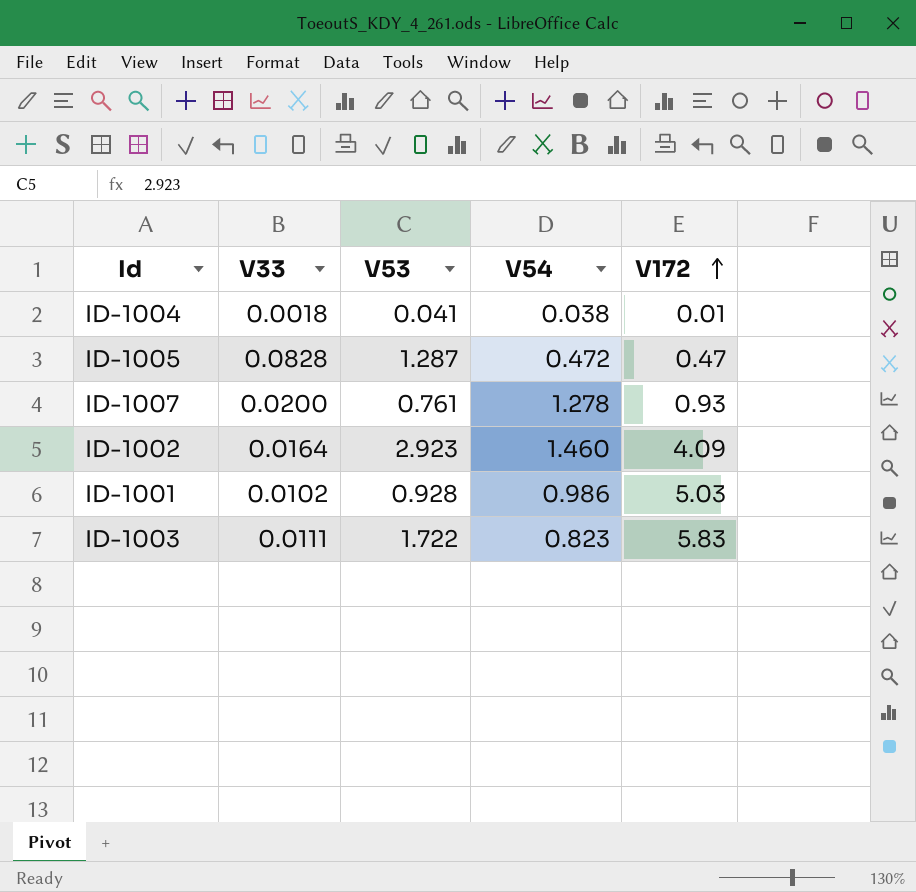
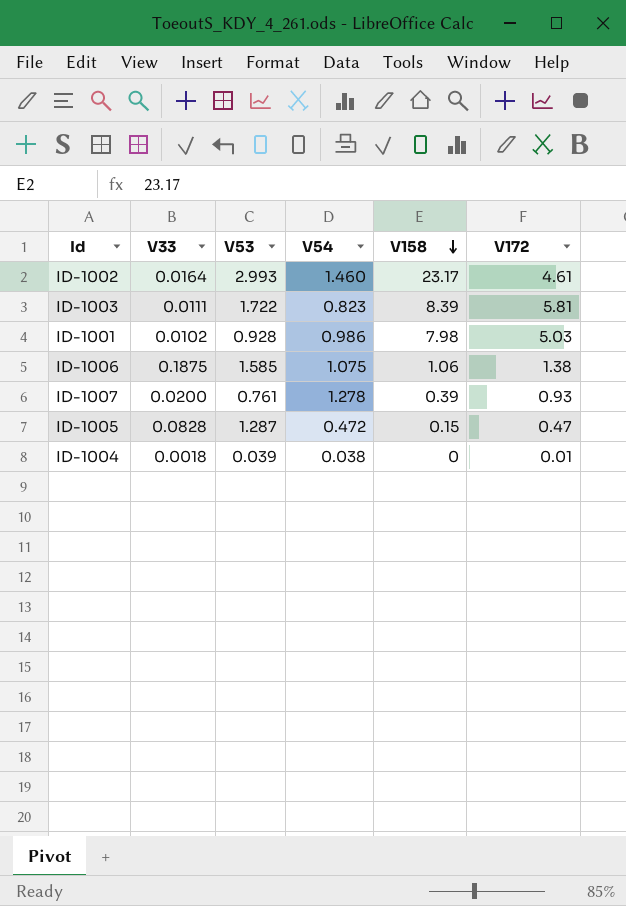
row order: V172 ascending -> V158 descending
column V158 | position: none -> 5
ID-1002 | V53: 2.923 -> 2.993
ID-1002 | V172: 4.09 -> 4.61
ID-1003 | V172: 5.83 -> 5.81
row ID-1006: none -> 0.1875 | 1.585 | 1.075 | 1.06 | 1.38
ID-1004 | V53: 0.041 -> 0.039

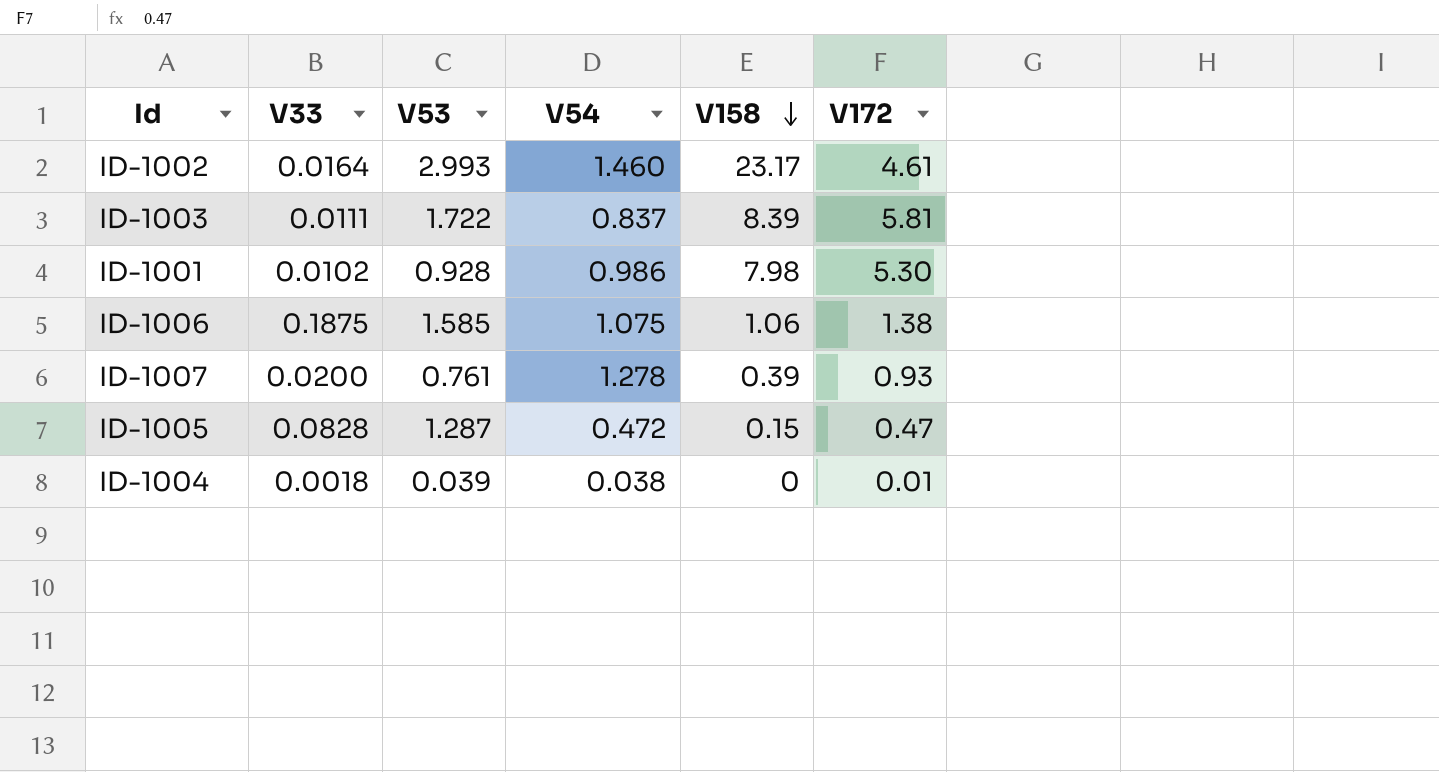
ID-1003 | V54: 0.823 -> 0.837
ID-1001 | V172: 5.03 -> 5.30

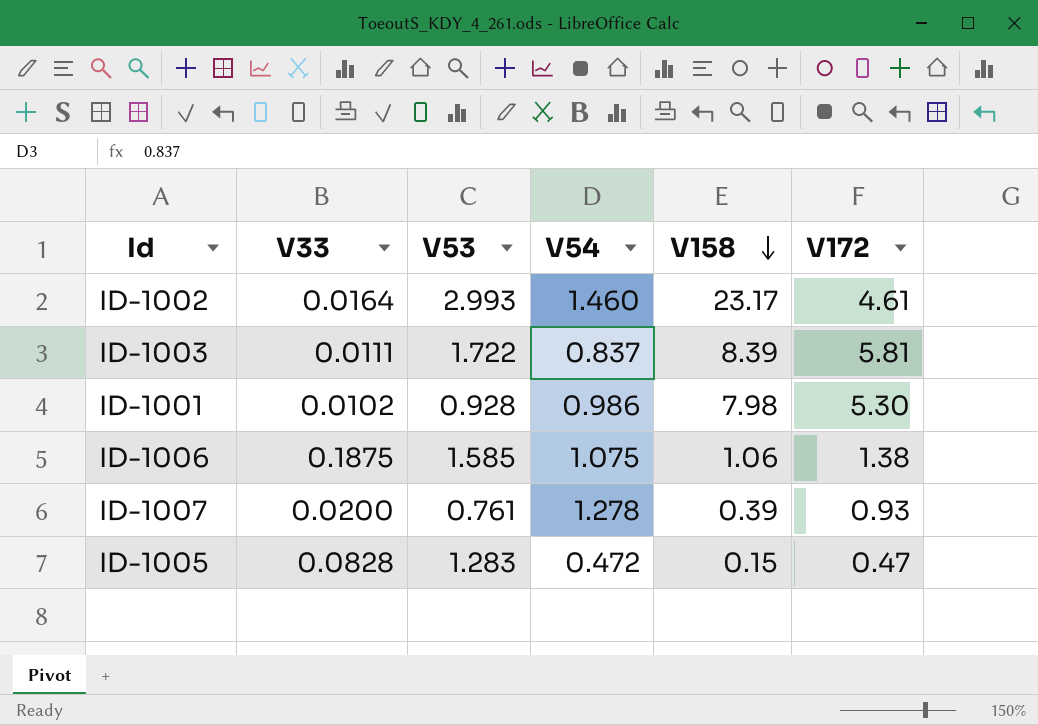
row ID-1004: 0.0018 | 0.039 | 0.038 | 0 | 0.01 -> none
ID-1005 | V53: 1.287 -> 1.283

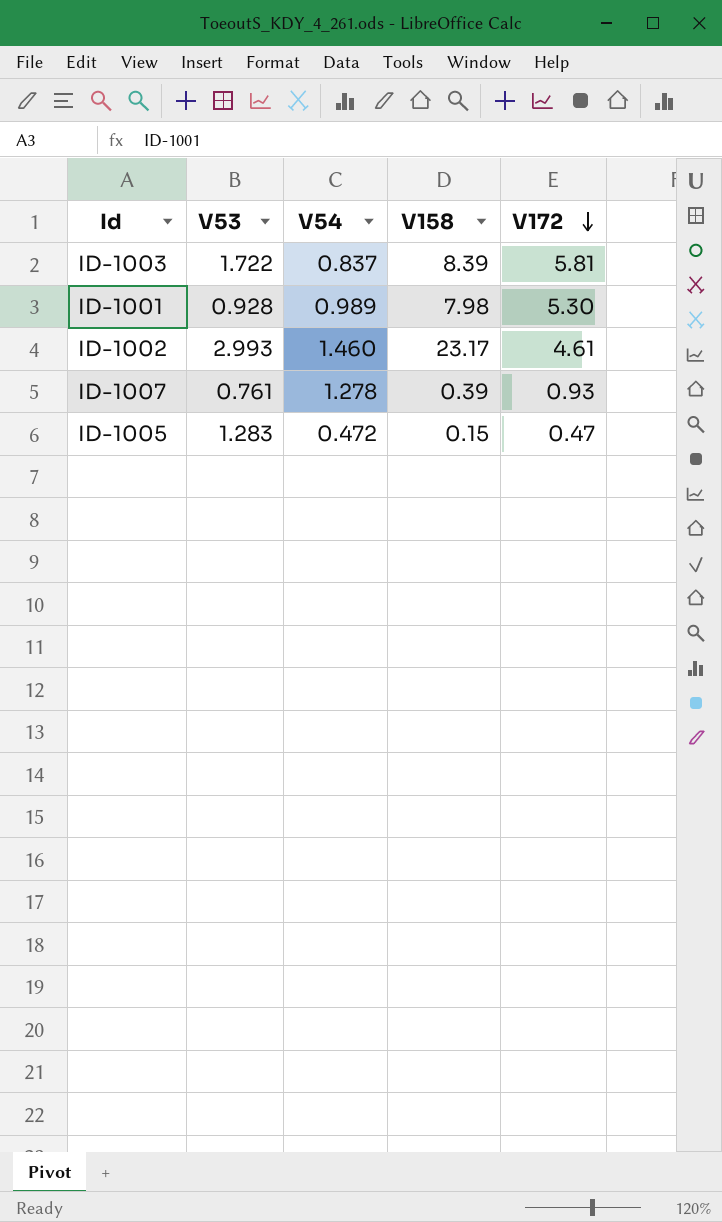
row order: V158 descending -> V172 descending
column V33 | position: 2 -> none
row ID-1006: 0.1875 | 1.585 | 1.075 | 1.06 | 1.38 -> none
ID-1001 | V54: 0.986 -> 0.989

